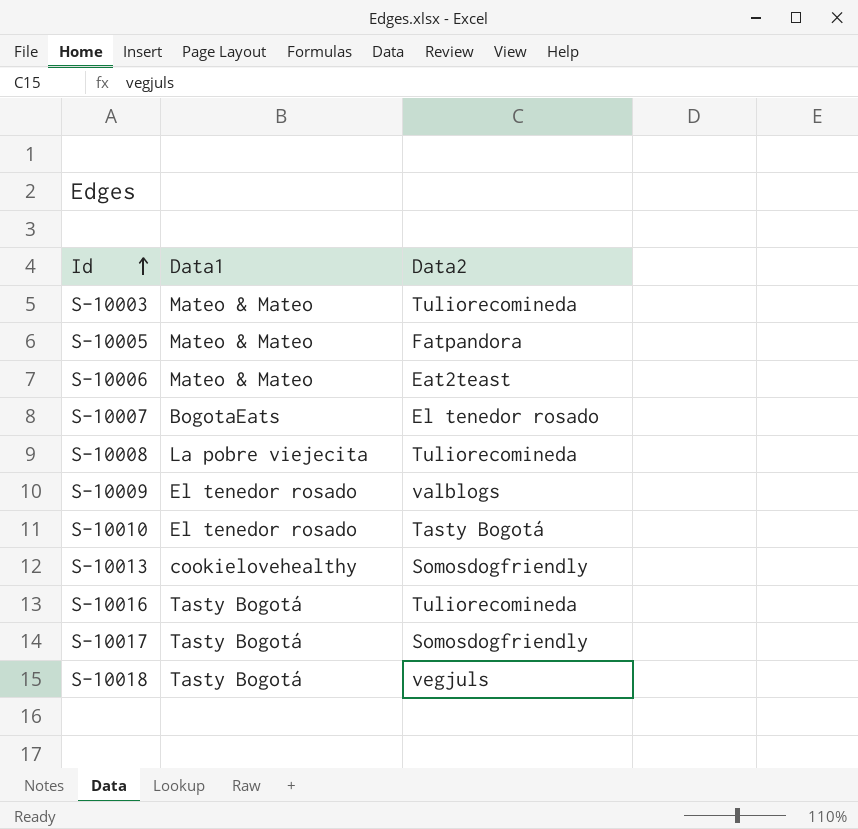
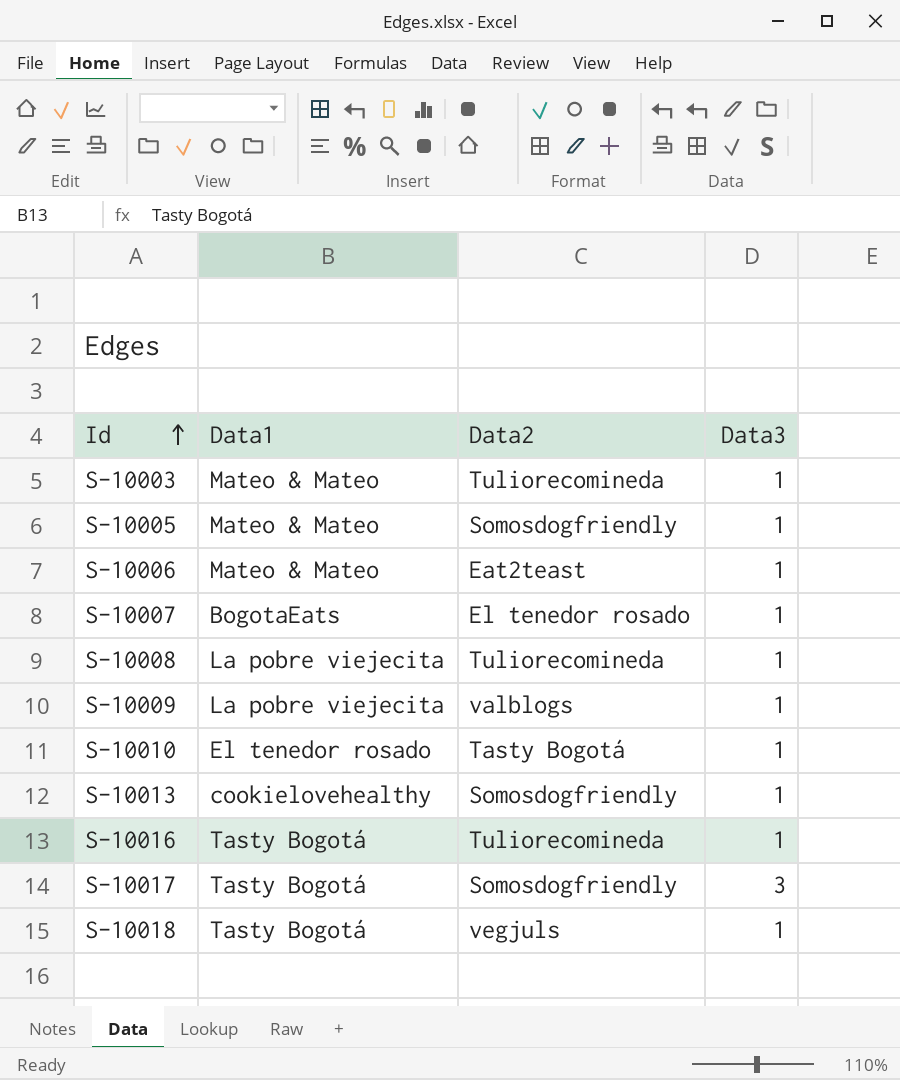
column Data3 | position: none -> 4
S-10005 | Data2: Fatpandora -> Somosdogfriendly
S-10009 | Data1: El tenedor rosado -> La pobre viejecita

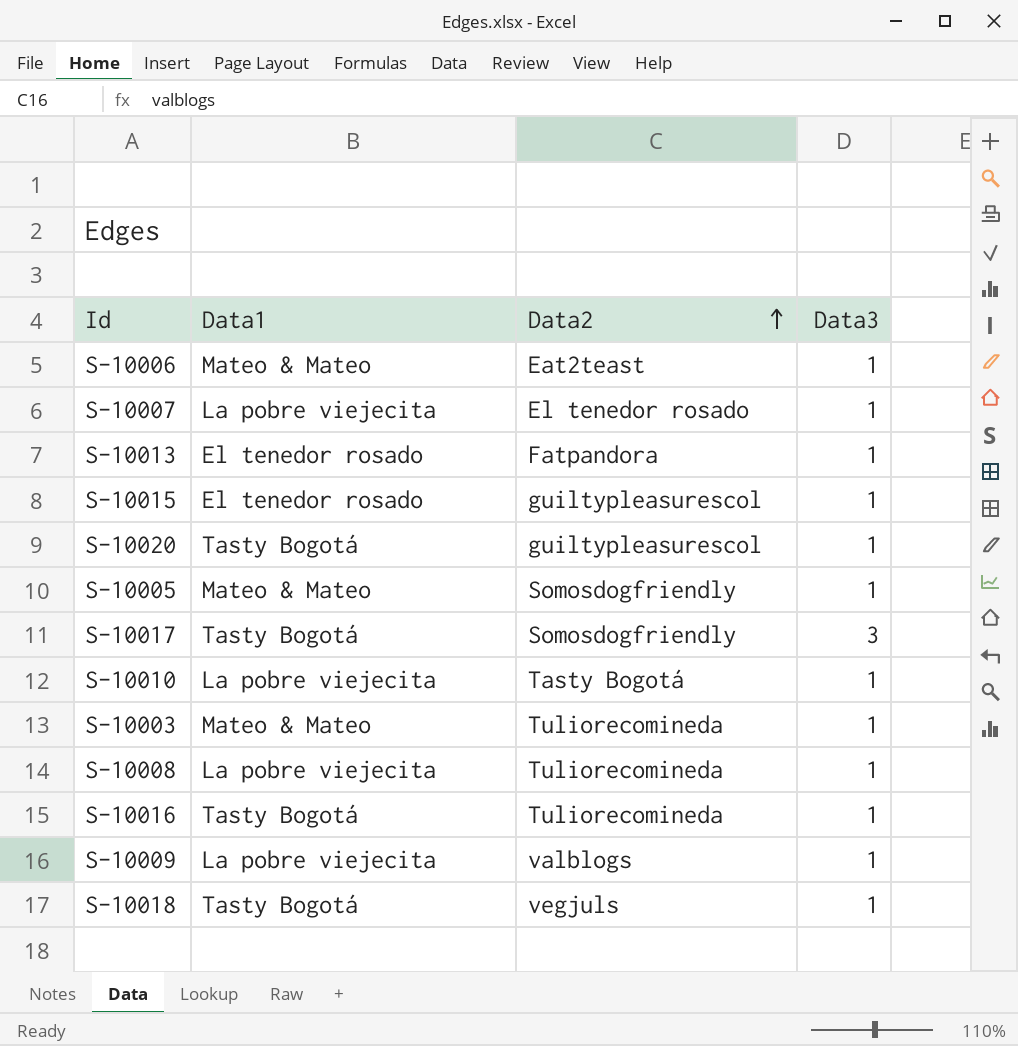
row order: Id ascending -> Data2 ascending
S-10007 | Data1: BogotaEats -> La pobre viejecita
S-10013 | Data1: cookielovehealthy -> El tenedor rosado
S-10013 | Data2: Somosdogfriendly -> Fatpandora
row S-10015: none -> El tenedor rosado | guiltypleasurescol | 1
row S-10020: none -> Tasty Bogotá | guiltypleasurescol | 1
S-10010 | Data1: El tenedor rosado -> La pobre viejecita

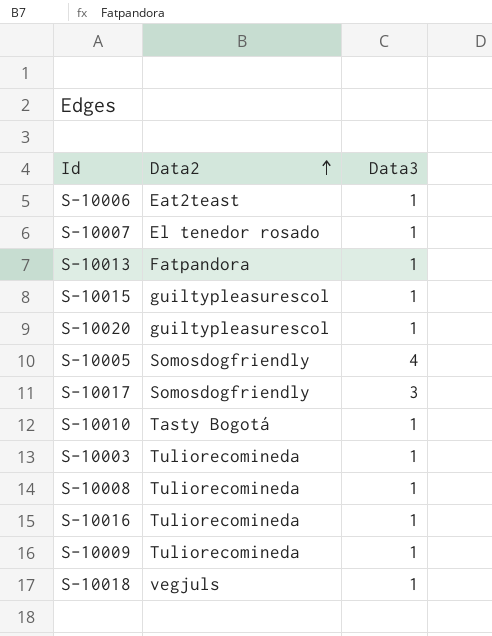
column Data1 | position: 2 -> none
S-10005 | Data3: 1 -> 4
S-10009 | Data2: valblogs -> Tuliorecomineda

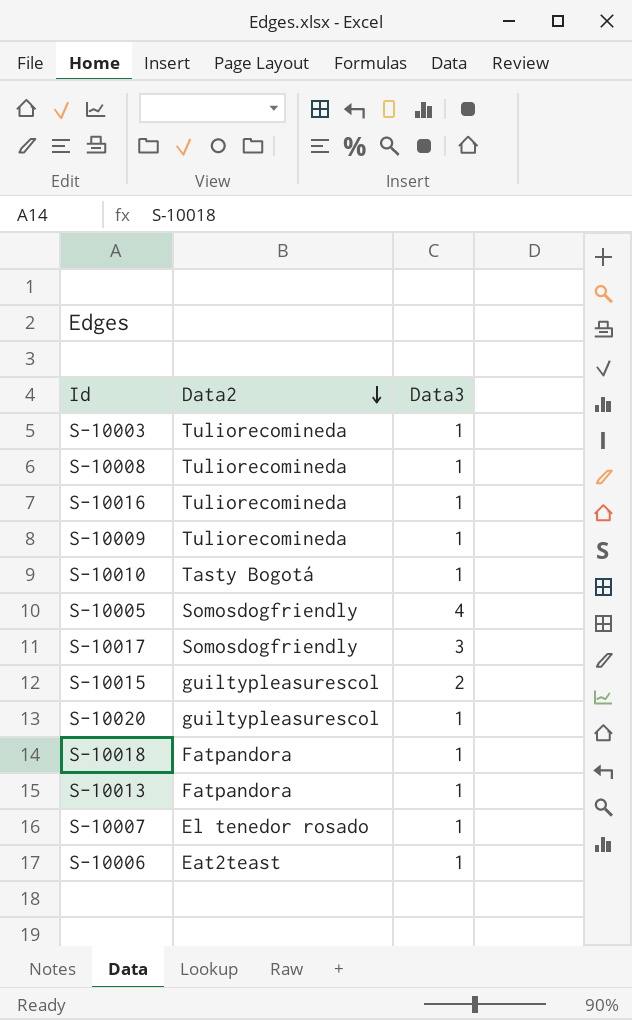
row order: Data2 ascending -> Data2 descending
S-10015 | Data3: 1 -> 2
S-10018 | Data2: vegjuls -> Fatpandora

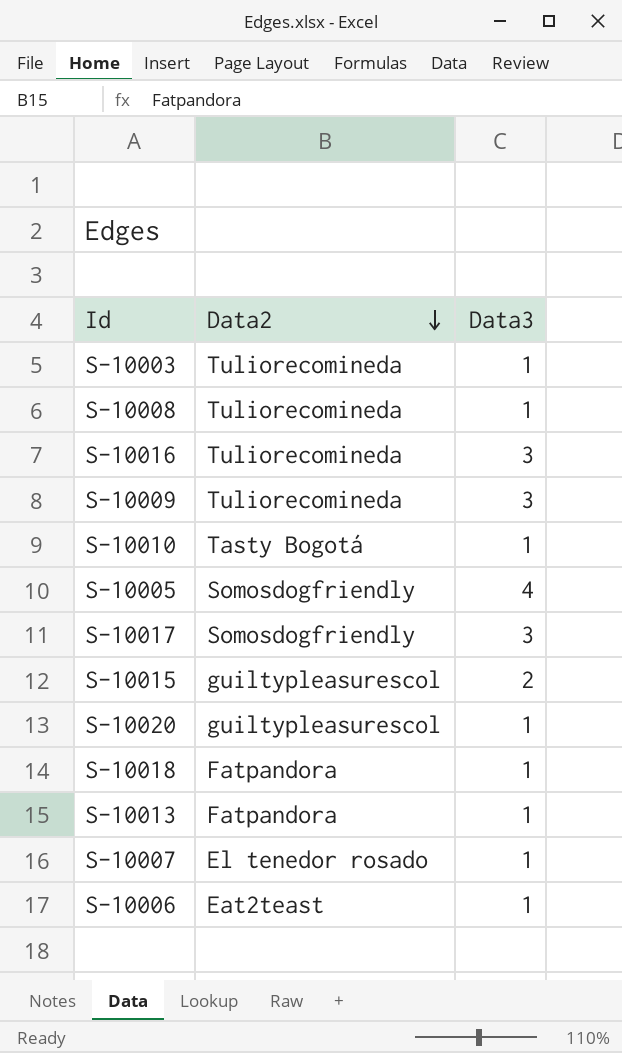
S-10016 | Data3: 1 -> 3
S-10009 | Data3: 1 -> 3

